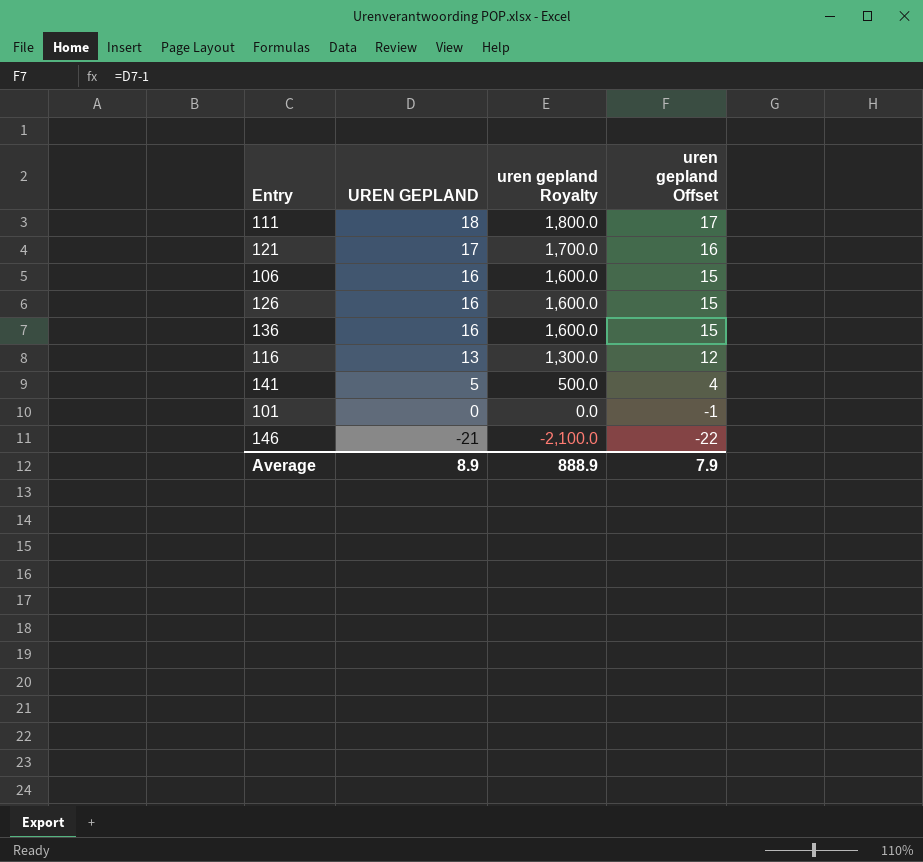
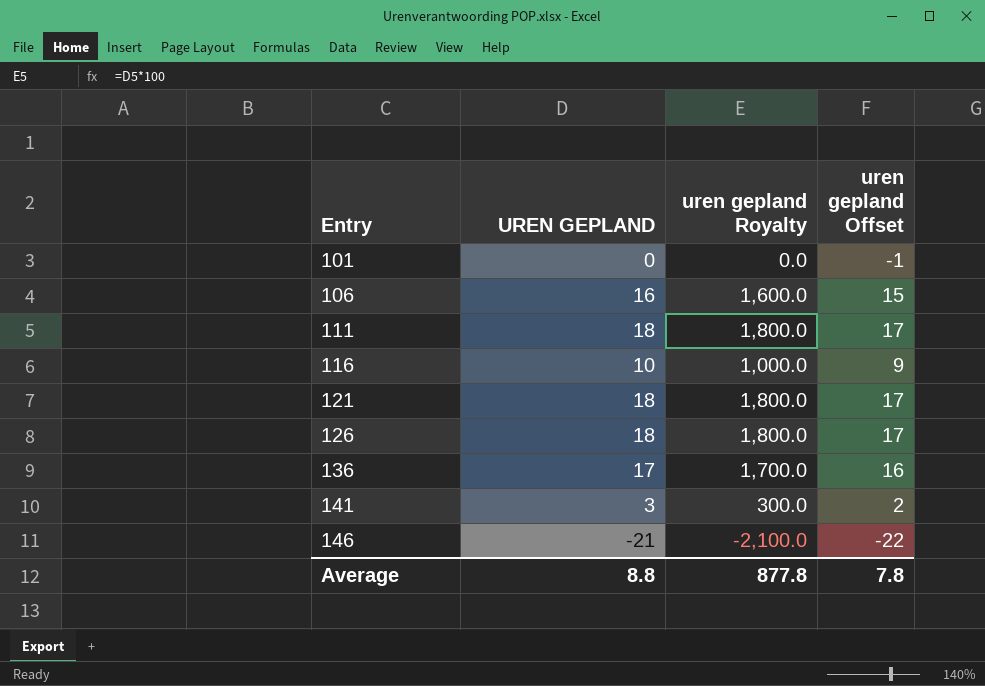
row order: UREN GEPLAND descending -> Entry ascending
116 | UREN GEPLAND: 13 -> 10
116 | uren gepland Royalty: 1,300.0 -> 1,000.0
116 | uren gepland Offset: 12 -> 9
121 | UREN GEPLAND: 17 -> 18
121 | uren gepland Royalty: 1,700.0 -> 1,800.0
121 | uren gepland Offset: 16 -> 17
126 | UREN GEPLAND: 16 -> 18
126 | uren gepland Royalty: 1,600.0 -> 1,800.0
126 | uren gepland Offset: 15 -> 17
136 | UREN GEPLAND: 16 -> 17
136 | uren gepland Royalty: 1,600.0 -> 1,700.0
136 | uren gepland Offset: 15 -> 16
141 | UREN GEPLAND: 5 -> 3
141 | uren gepland Royalty: 500.0 -> 300.0
141 | uren gepland Offset: 4 -> 2
Average | UREN GEPLAND: 8.9 -> 8.8
Average | uren gepland Royalty: 888.9 -> 877.8
Average | uren gepland Offset: 7.9 -> 7.8

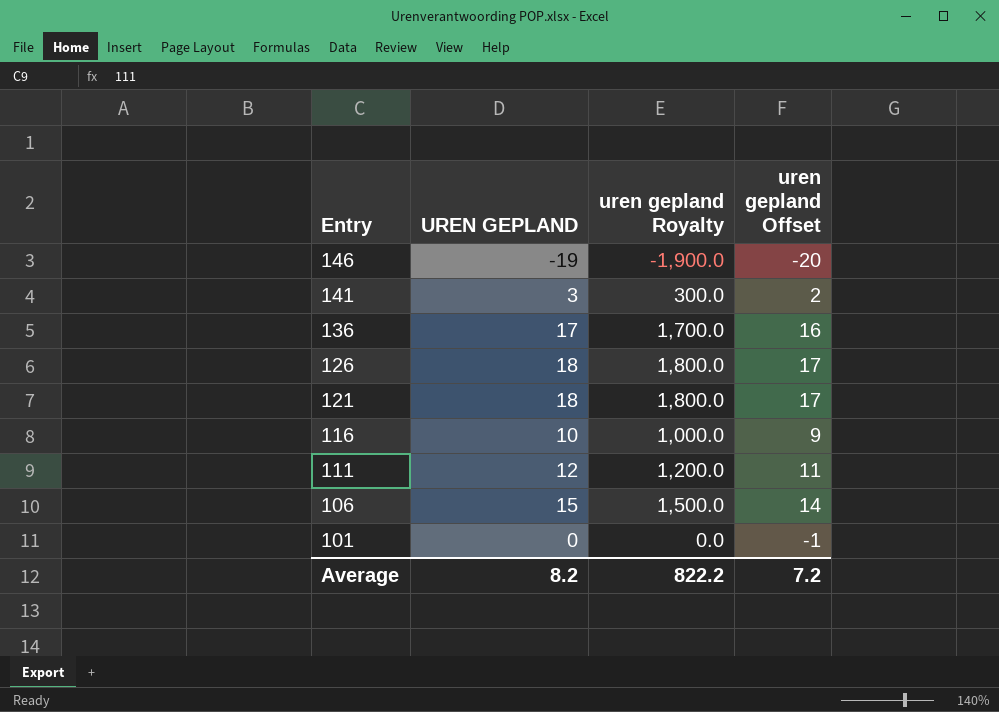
row order: Entry ascending -> Entry descending
146 | UREN GEPLAND: -21 -> -19
146 | uren gepland Royalty: -2,100.0 -> -1,900.0
146 | uren gepland Offset: -22 -> -20
111 | UREN GEPLAND: 18 -> 12
111 | uren gepland Royalty: 1,800.0 -> 1,200.0
111 | uren gepland Offset: 17 -> 11
106 | UREN GEPLAND: 16 -> 15
106 | uren gepland Royalty: 1,600.0 -> 1,500.0
106 | uren gepland Offset: 15 -> 14
Average | UREN GEPLAND: 8.8 -> 8.2
Average | uren gepland Royalty: 877.8 -> 822.2
Average | uren gepland Offset: 7.8 -> 7.2

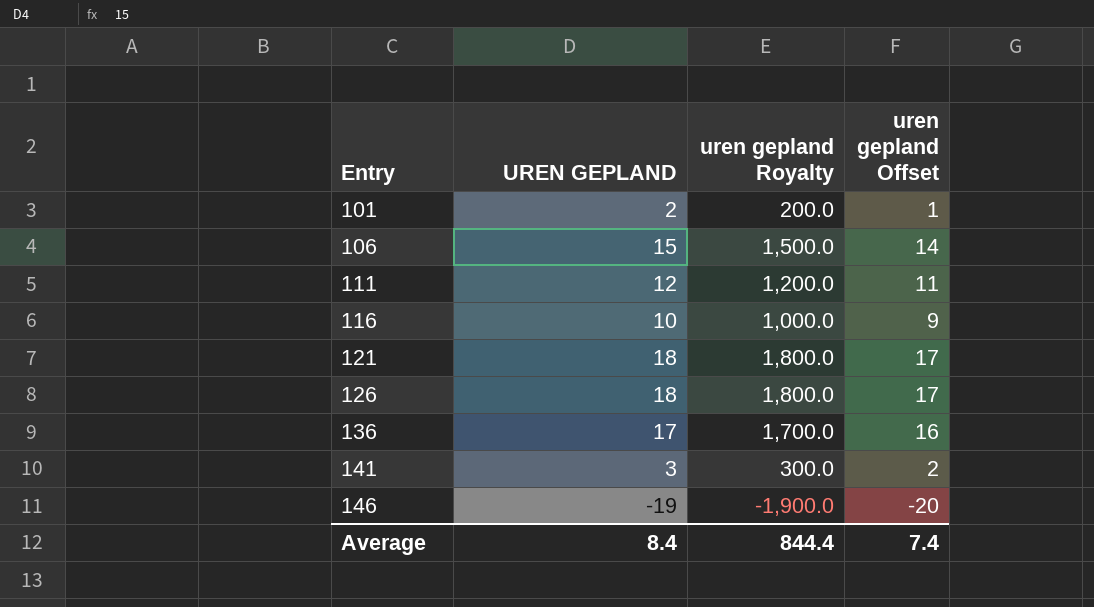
row order: Entry descending -> Entry ascending
101 | UREN GEPLAND: 0 -> 2
101 | uren gepland Royalty: 0.0 -> 200.0
101 | uren gepland Offset: -1 -> 1
Average | UREN GEPLAND: 8.2 -> 8.4
Average | uren gepland Royalty: 822.2 -> 844.4
Average | uren gepland Offset: 7.2 -> 7.4

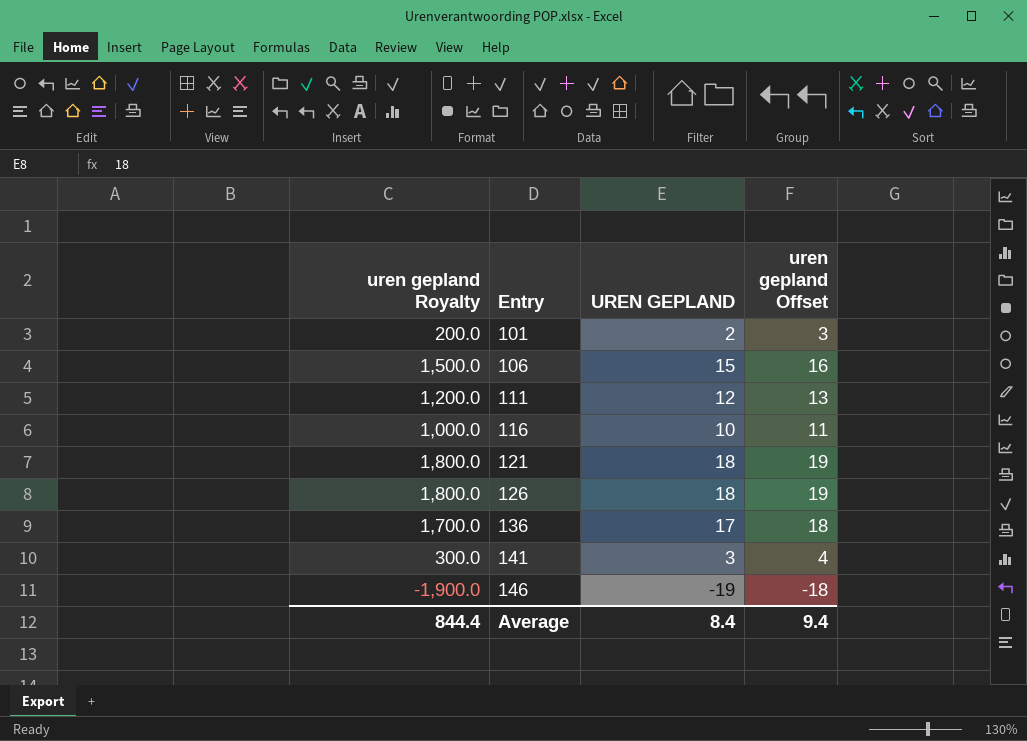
column uren gepland Royalty | position: 3 -> 1
column uren gepland Offset | formula: [UREN GEPLAND] - 1 -> [UREN GEPLAND] + 1
Average | uren gepland Offset: 7.4 -> 9.4

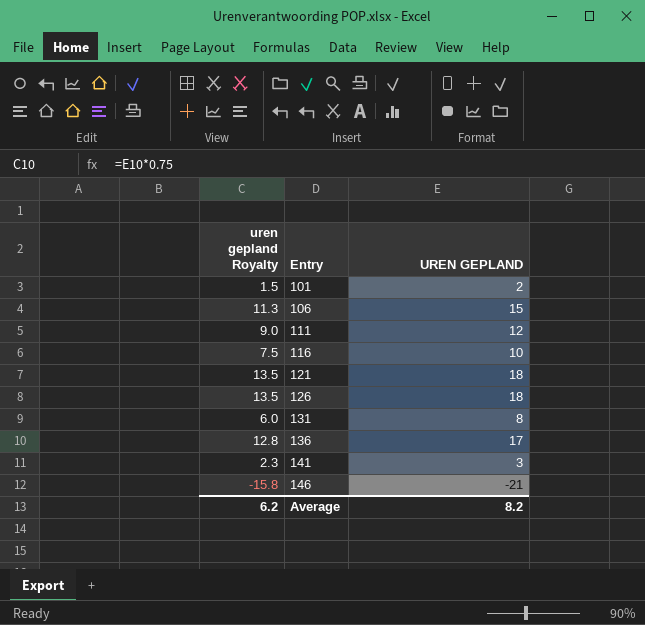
column uren gepland Offset | formula: [UREN GEPLAND] + 1 -> none
column uren gepland Royalty | formula: [UREN GEPLAND] * 100 -> [UREN GEPLAND] * 0.75
row 131: none -> 6.0 | 8
146 | UREN GEPLAND: -19 -> -21
Average | uren gepland Royalty: 844.4 -> 6.2
Average | UREN GEPLAND: 8.4 -> 8.2

